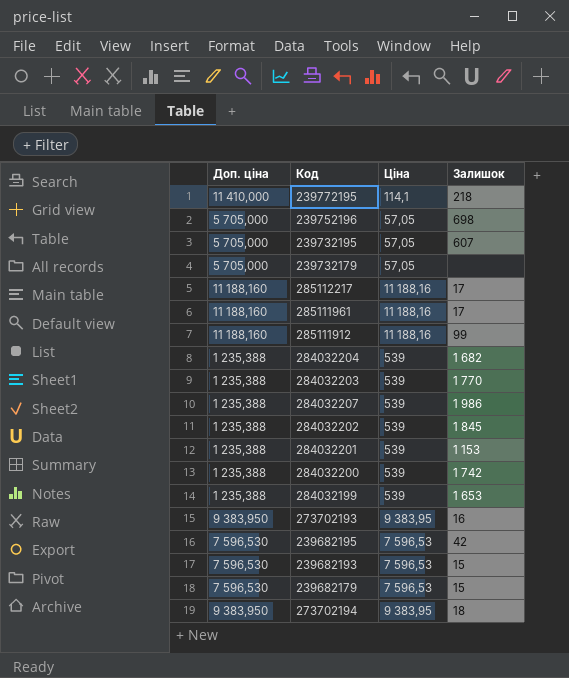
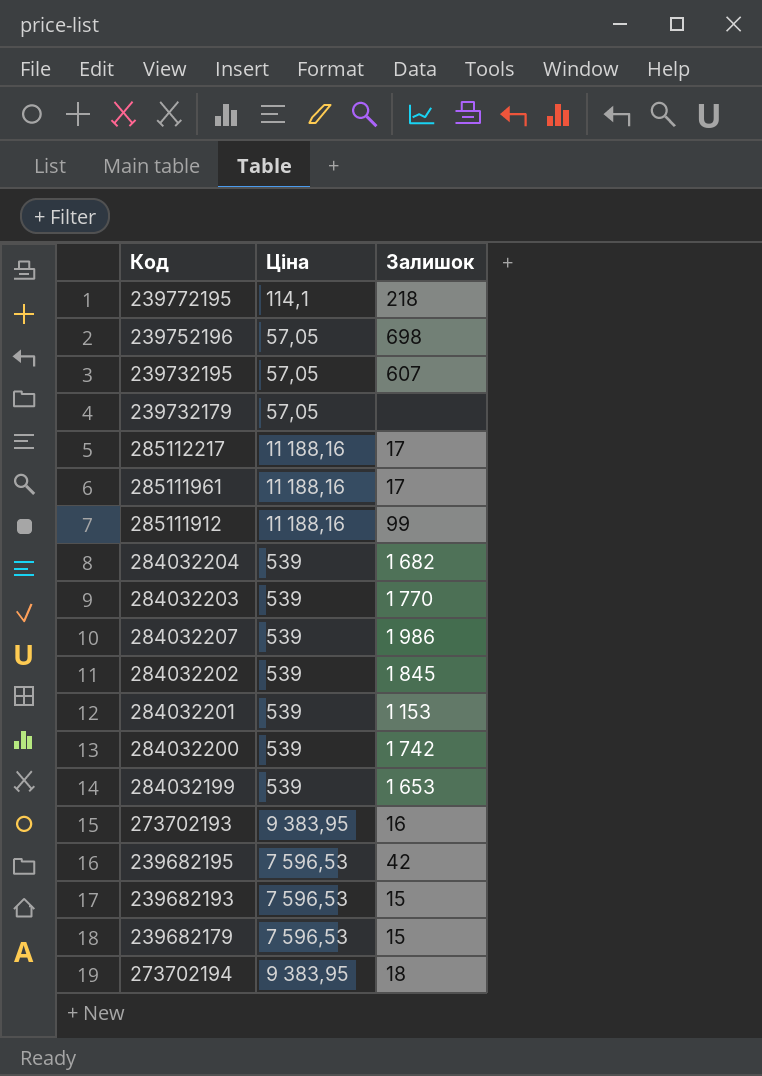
column Доп. ціна | position: 1 -> none

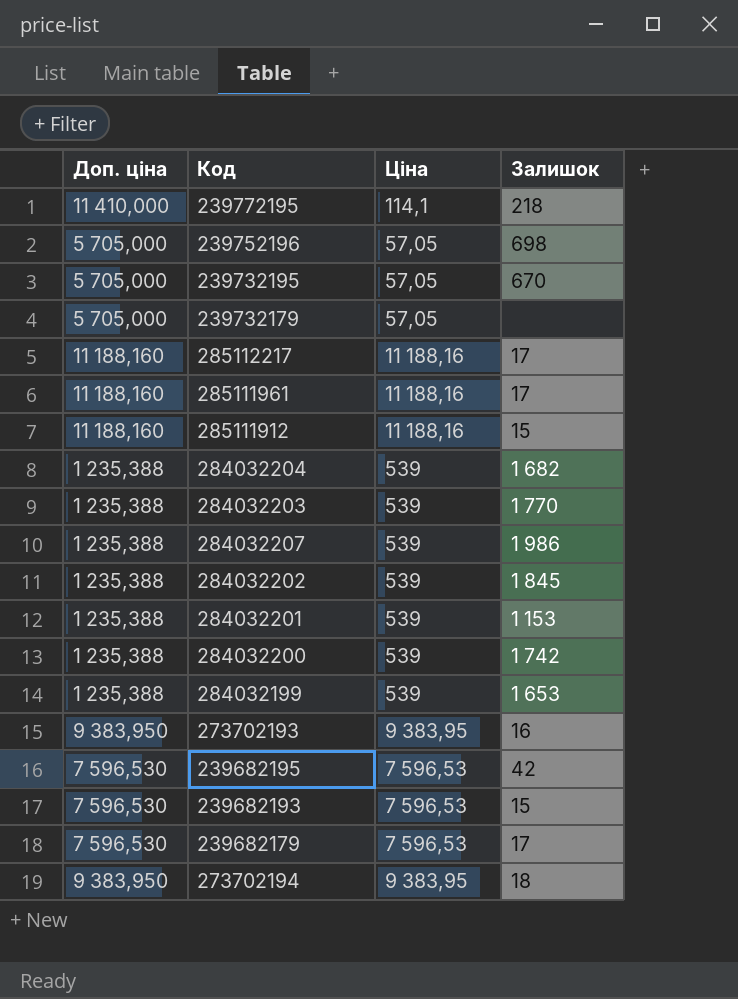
column Доп. ціна | position: none -> 1
239732195 | Залишок: 607 -> 670
285111912 | Залишок: 99 -> 15
239682179 | Залишок: 15 -> 17

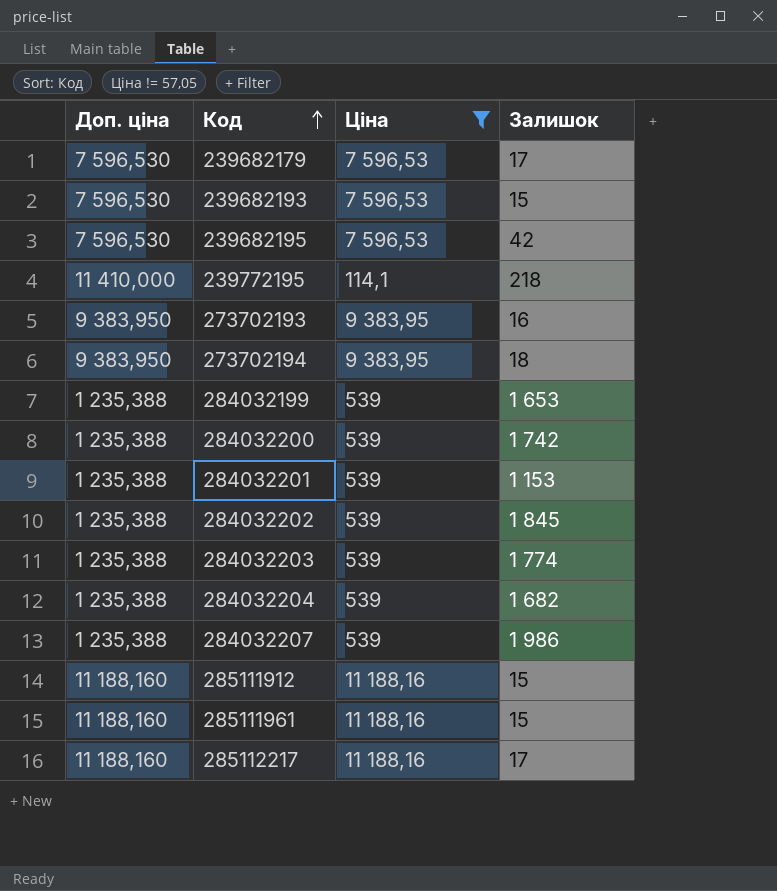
filter: none -> Ціна != 57,05
row order: none -> Код ascending
284032203 | Залишок: 1 770 -> 1 774
285111961 | Залишок: 17 -> 15

